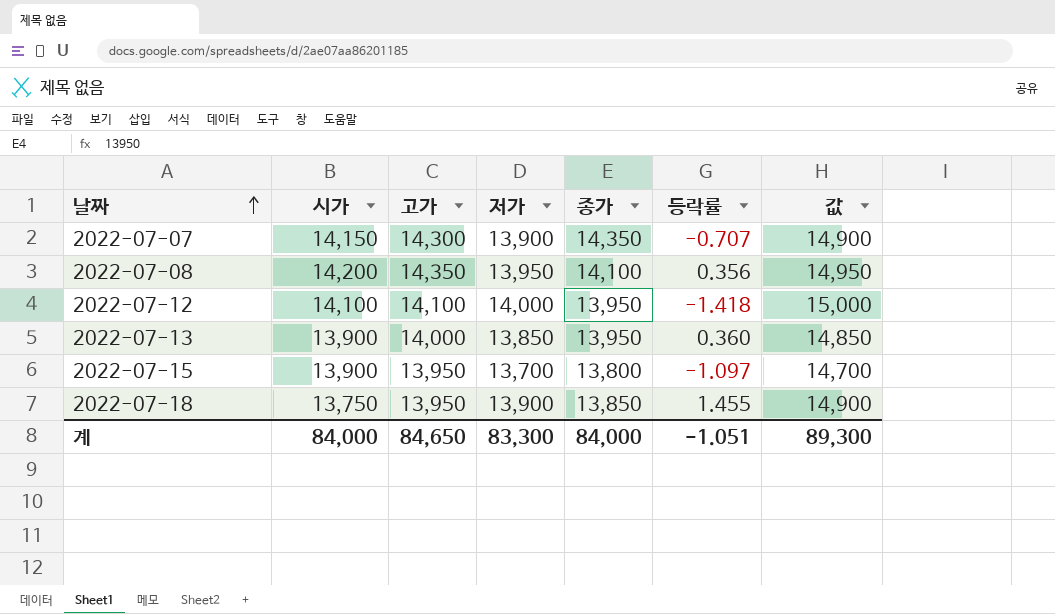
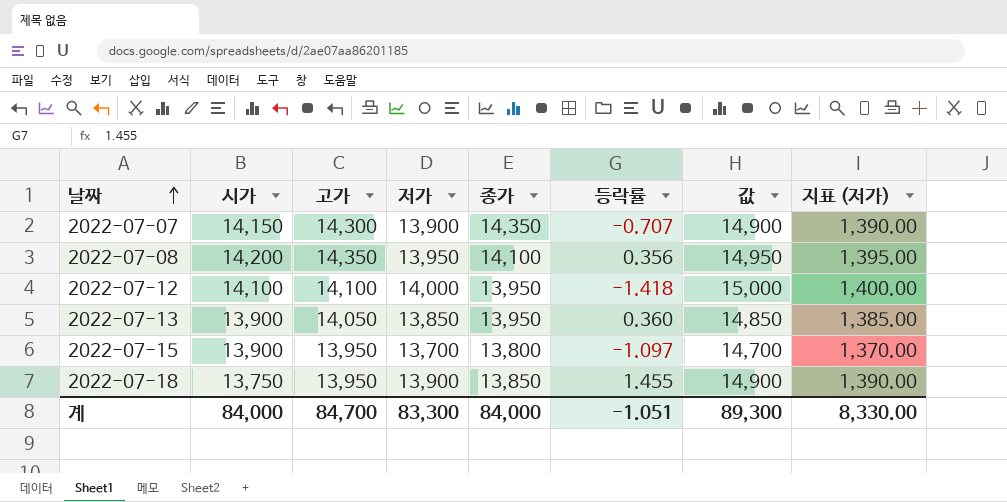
column 지표 (저가) | formula: none -> [저가] * 0.1
2022-07-13 | 고가: 14,000 -> 14,050
계 | 고가: 84,650 -> 84,700

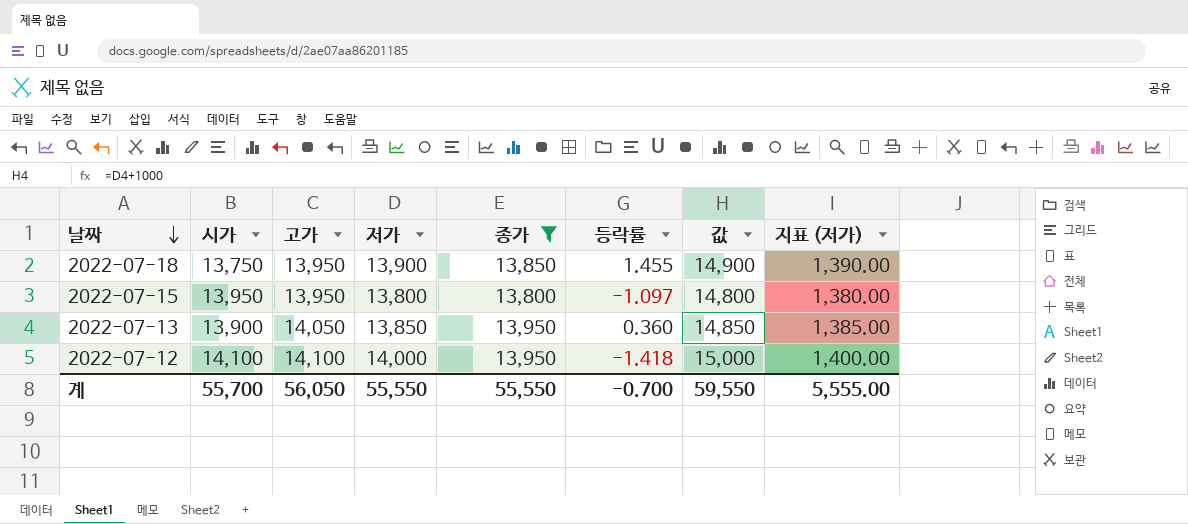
filter: none -> 종가 <= 13,950
row order: 날짜 ascending -> 날짜 descending
2022-07-15 | 시가: 13,900 -> 13,950
2022-07-15 | 저가: 13,700 -> 13,800
2022-07-15 | 값: 14,700 -> 14,800
2022-07-15 | 지표 (저가): 1,370.00 -> 1,380.00
계 | 시가: 84,000 -> 55,700
계 | 고가: 84,700 -> 56,050
계 | 저가: 83,300 -> 55,550
계 | 종가: 84,000 -> 55,550
계 | 등락률: -1.051 -> -0.700
계 | 값: 89,300 -> 59,550
계 | 지표 (저가): 8,330.00 -> 5,555.00

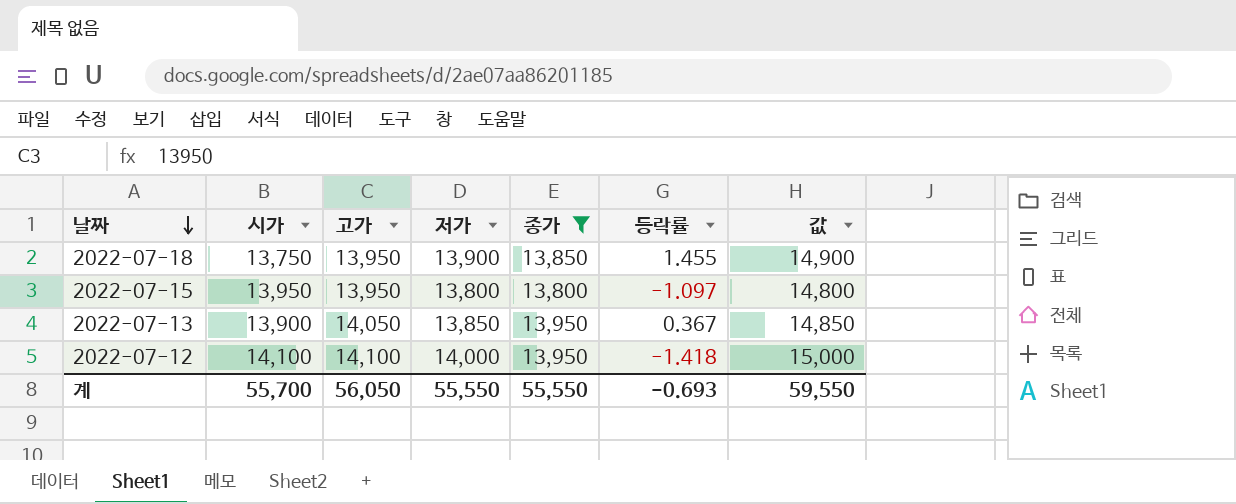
column 지표 (저가) | formula: [저가] * 0.1 -> none
2022-07-13 | 등락률: 0.360 -> 0.367
계 | 등락률: -0.700 -> -0.693

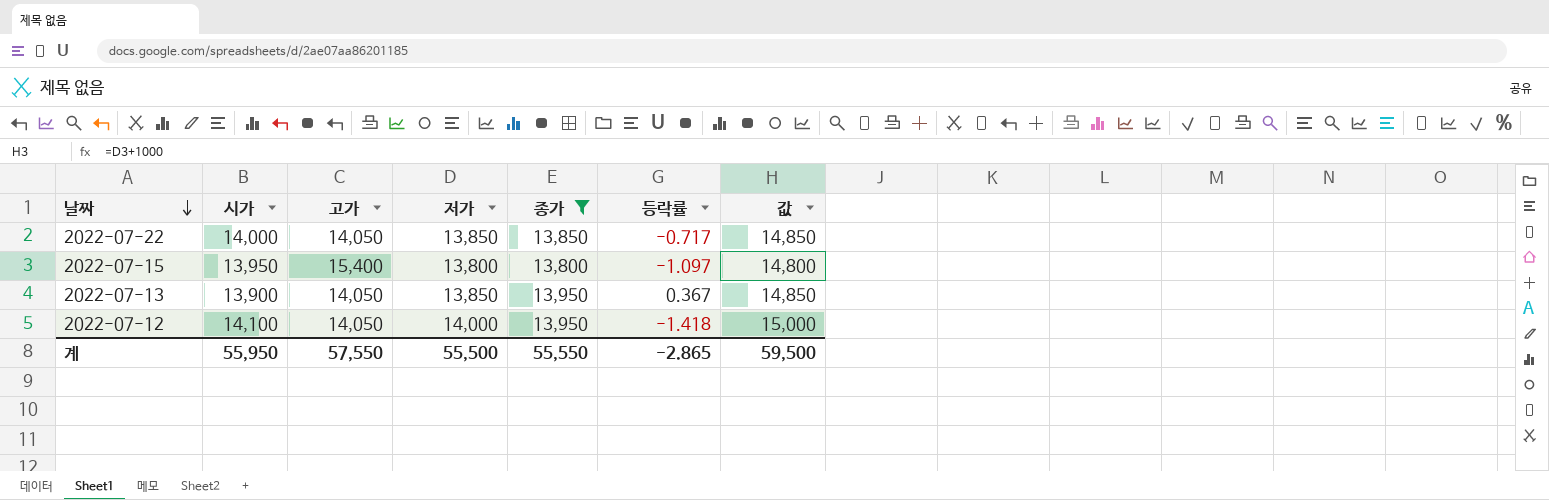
row 2022-07-18: 13,750 | 13,950 | 13,900 | 13,850 | 1.455 | 14,900 -> none
row 2022-07-22: none -> 14,000 | 14,050 | 13,850 | 13,850 | -0.717 | 14,850
2022-07-15 | 고가: 13,950 -> 15,400
2022-07-12 | 고가: 14,100 -> 14,050
계 | 시가: 55,700 -> 55,950
계 | 고가: 56,050 -> 57,550
계 | 저가: 55,550 -> 55,500
계 | 등락률: -0.693 -> -2.865
계 | 값: 59,550 -> 59,500

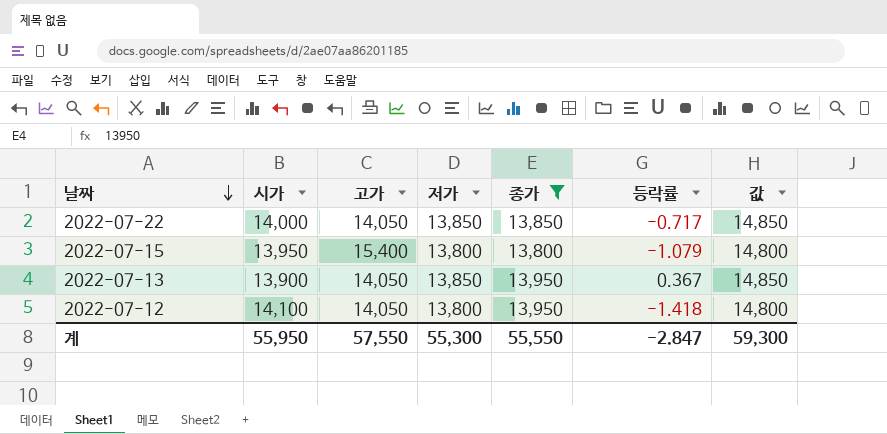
2022-07-15 | 등락률: -1.097 -> -1.079
2022-07-12 | 저가: 14,000 -> 13,800
2022-07-12 | 값: 15,000 -> 14,800
계 | 저가: 55,500 -> 55,300
계 | 등락률: -2.865 -> -2.847
계 | 값: 59,500 -> 59,300

